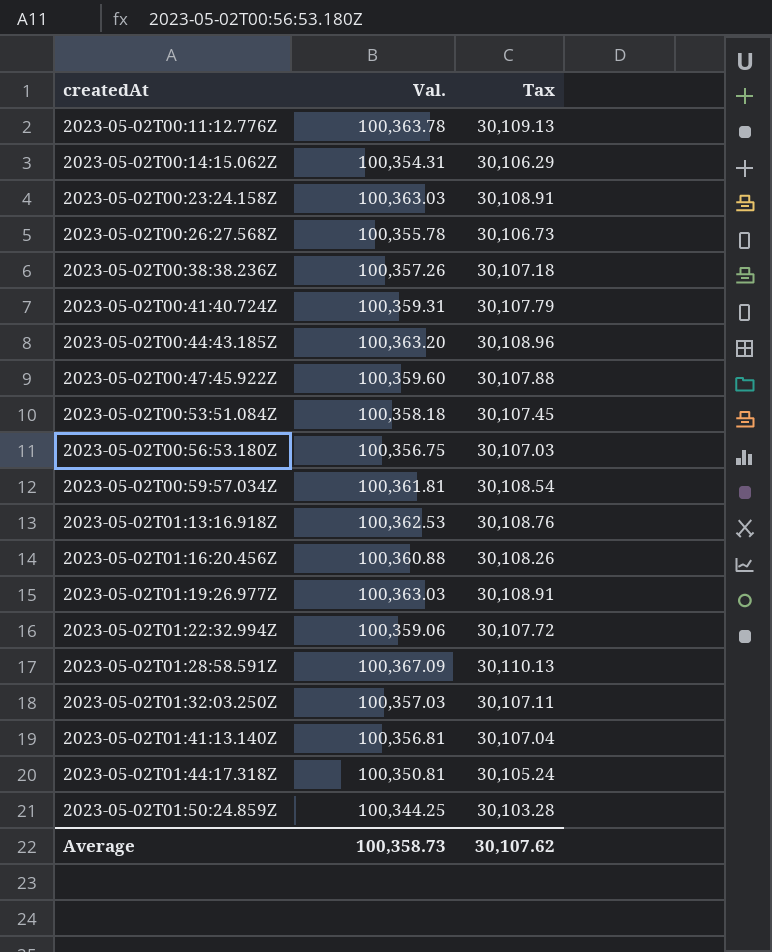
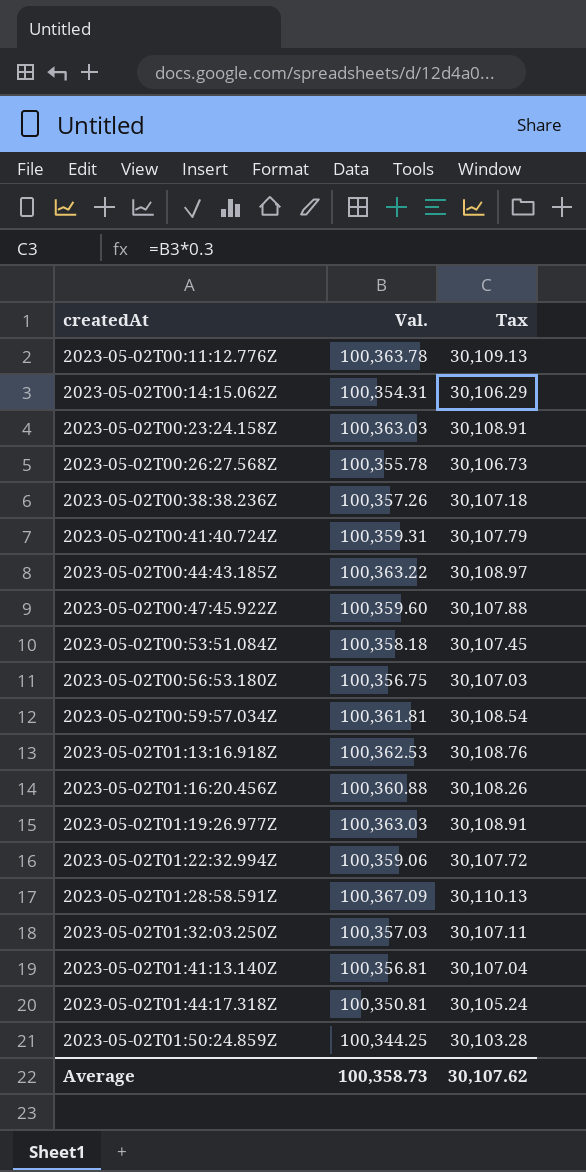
2023-05-02T00:44:43.185Z | Val.: 100,363.20 -> 100,363.22
2023-05-02T00:44:43.185Z | Tax: 30,108.96 -> 30,108.97

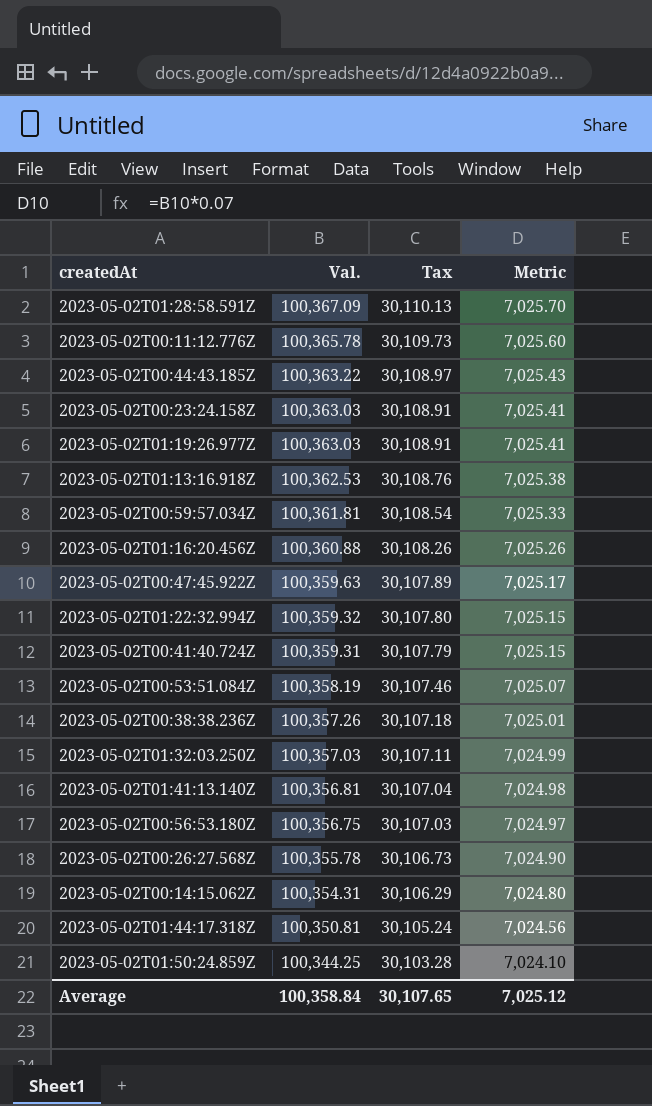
row order: createdAt ascending -> Val. descending
column Metric | formula: none -> [Val.] * 0.07
2023-05-02T00:11:12.776Z | Val.: 100,363.78 -> 100,365.78
2023-05-02T00:11:12.776Z | Tax: 30,109.13 -> 30,109.73
2023-05-02T00:47:45.922Z | Val.: 100,359.60 -> 100,359.63
2023-05-02T00:47:45.922Z | Tax: 30,107.88 -> 30,107.89
2023-05-02T01:22:32.994Z | Val.: 100,359.06 -> 100,359.32
2023-05-02T01:22:32.994Z | Tax: 30,107.72 -> 30,107.80
2023-05-02T00:53:51.084Z | Val.: 100,358.18 -> 100,358.19
2023-05-02T00:53:51.084Z | Tax: 30,107.45 -> 30,107.46
Average | Val.: 100,358.73 -> 100,358.84
Average | Tax: 30,107.62 -> 30,107.65

